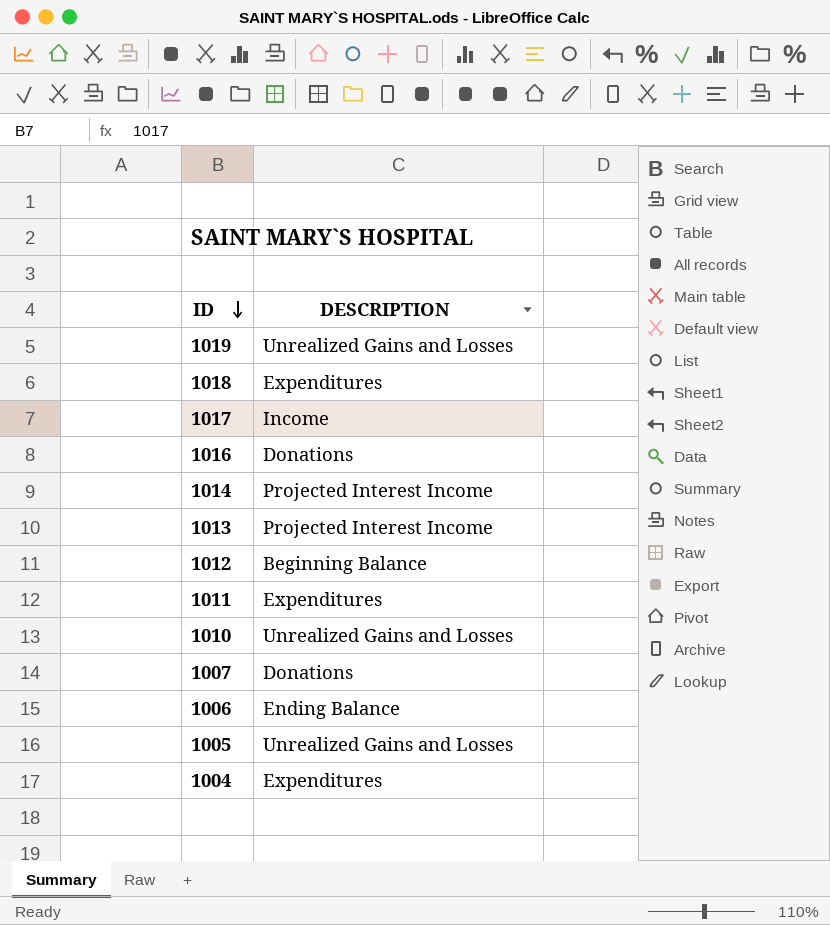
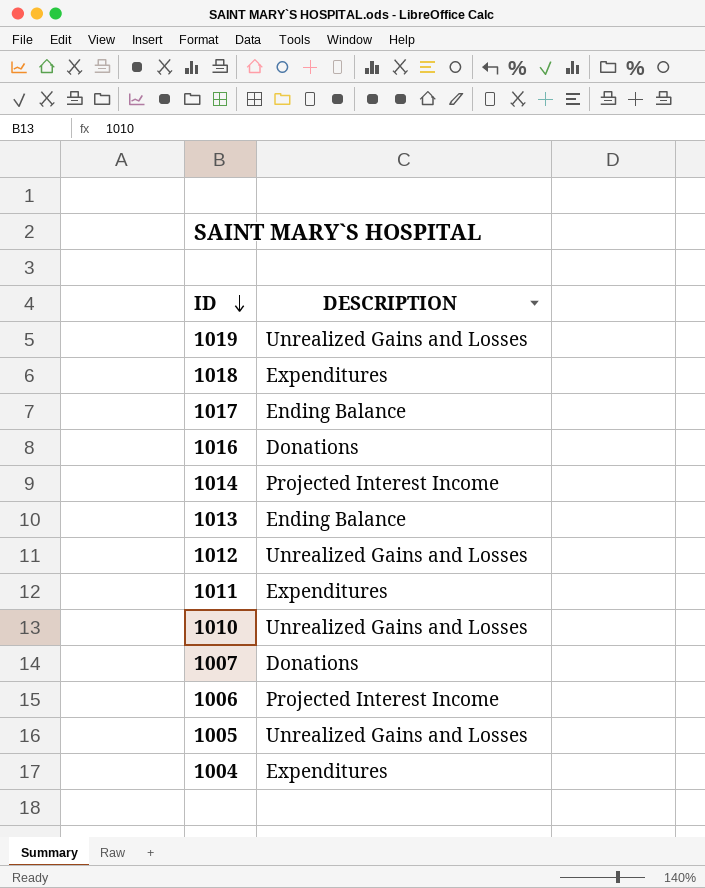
1017 | DESCRIPTION: Income -> Ending Balance
1013 | DESCRIPTION: Projected Interest Income -> Ending Balance
1012 | DESCRIPTION: Beginning Balance -> Unrealized Gains and Losses
1006 | DESCRIPTION: Ending Balance -> Projected Interest Income

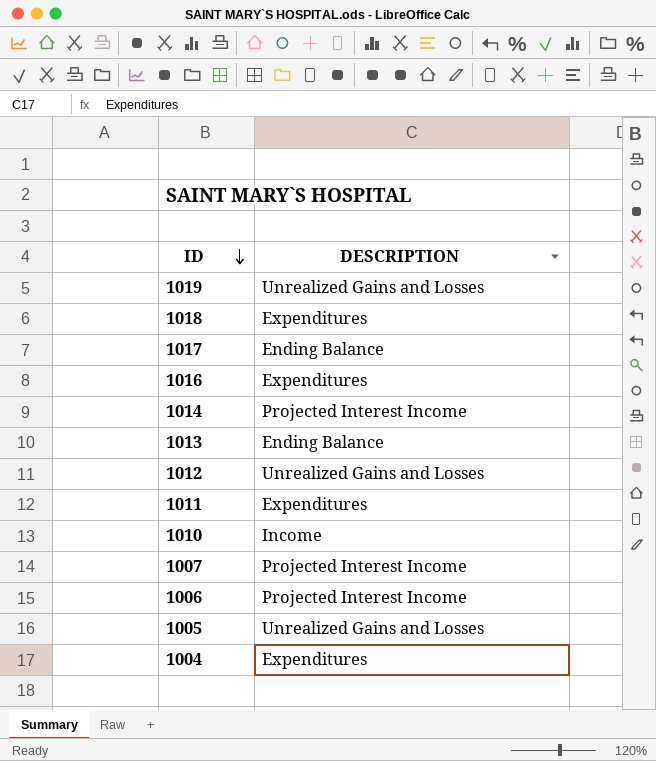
1016 | DESCRIPTION: Donations -> Expenditures
1010 | DESCRIPTION: Unrealized Gains and Losses -> Income
1007 | DESCRIPTION: Donations -> Projected Interest Income

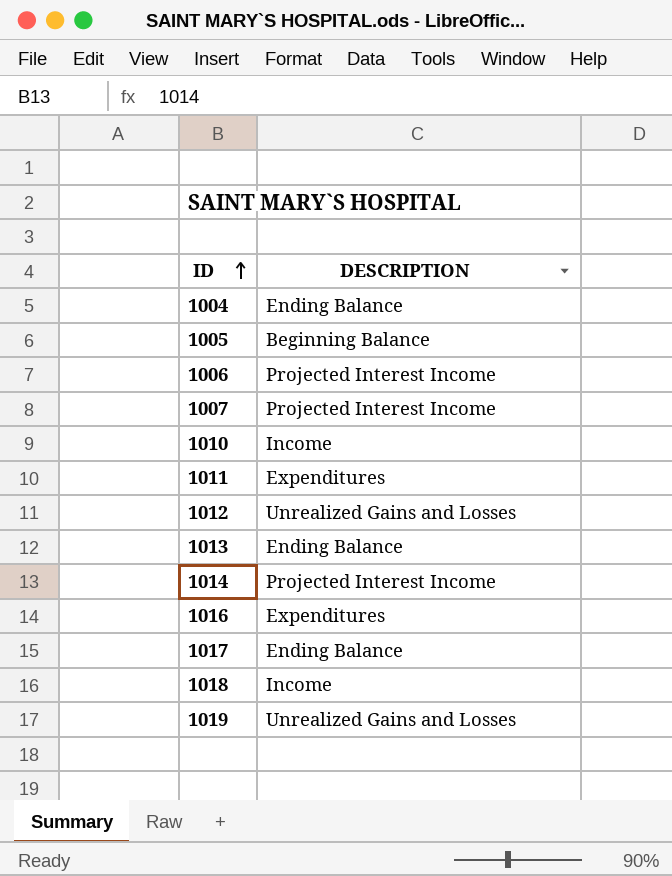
row order: ID descending -> ID ascending
1004 | DESCRIPTION: Expenditures -> Ending Balance
1005 | DESCRIPTION: Unrealized Gains and Losses -> Beginning Balance
1018 | DESCRIPTION: Expenditures -> Income

